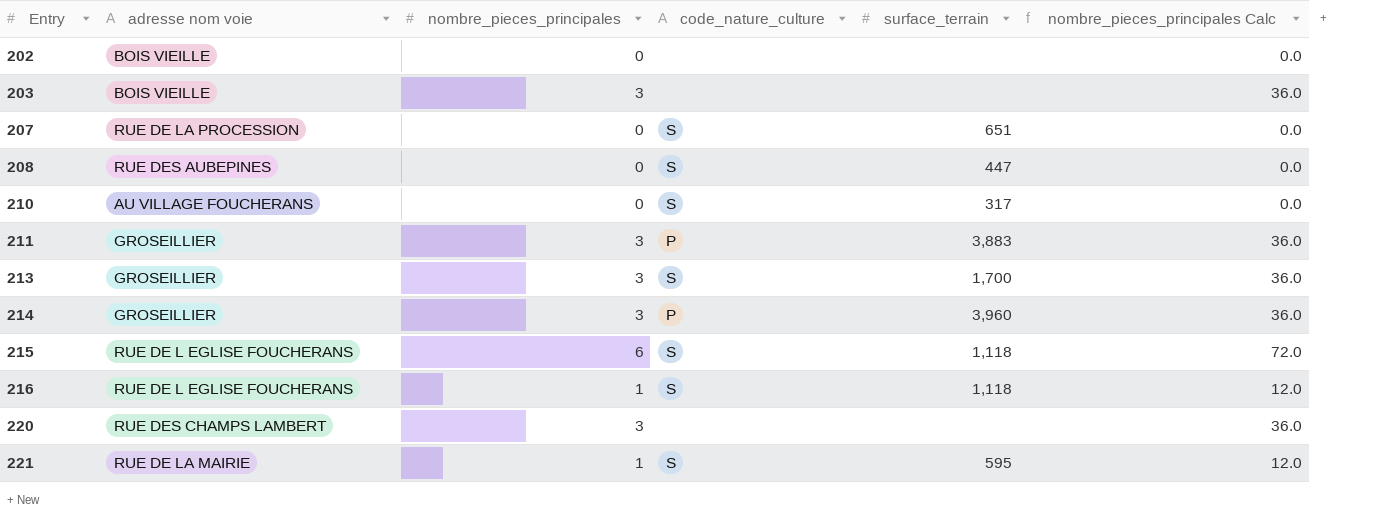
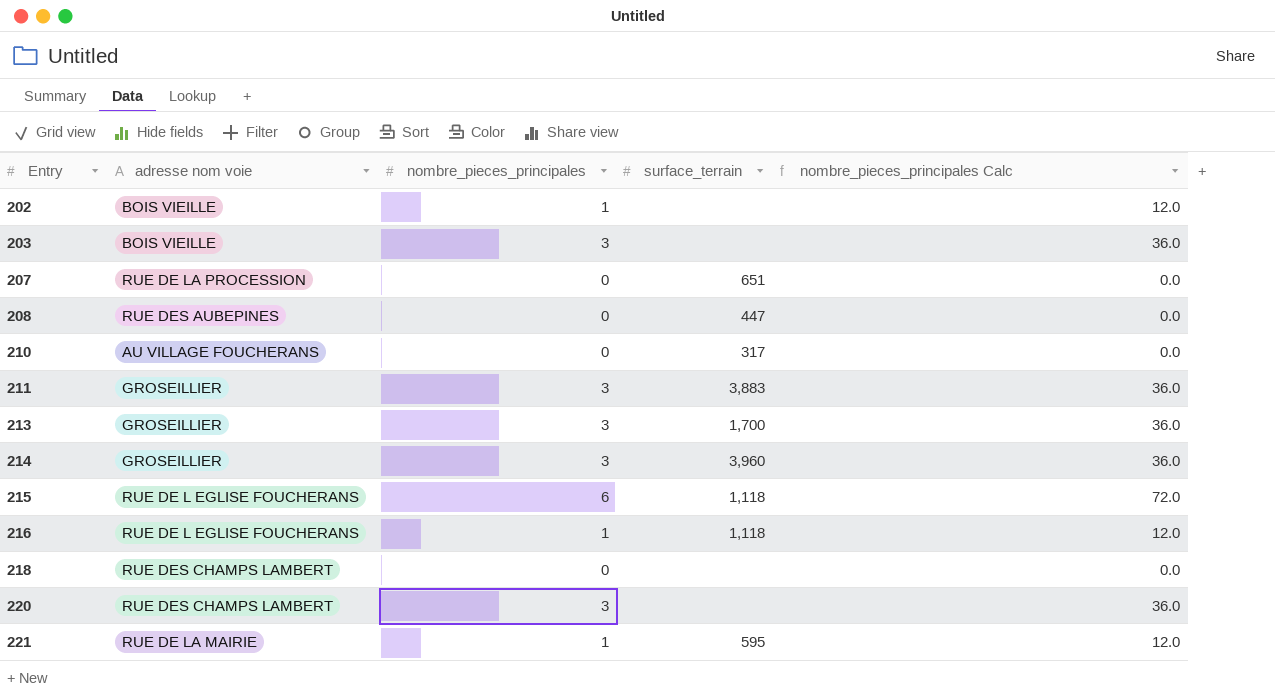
column code_nature_culture | position: 4 -> none
202 | nombre_pieces_principales: 0 -> 1
202 | nombre_pieces_principales Calc: 0.0 -> 12.0
row 218: none -> RUE DES CHAMPS LAMBERT | 0 | none | 0.0

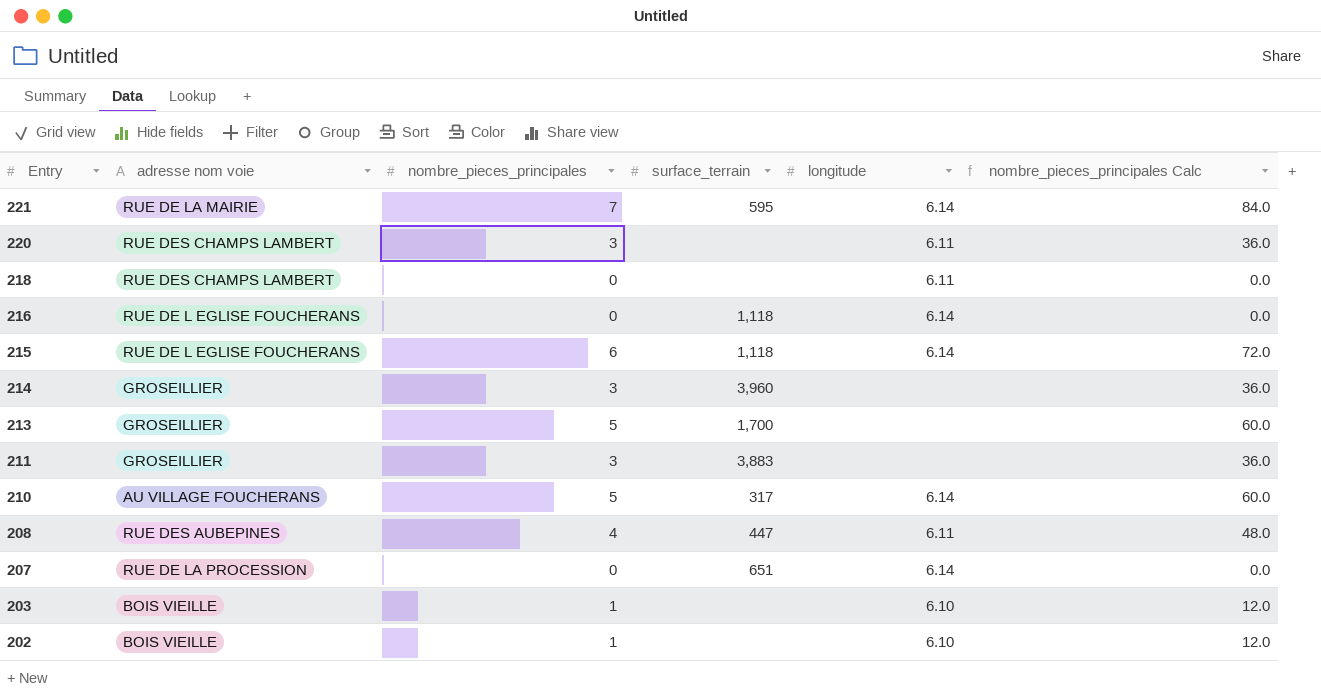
row order: Entry ascending -> Entry descending
column longitude | position: none -> 5
221 | nombre_pieces_principales: 1 -> 7
221 | nombre_pieces_principales Calc: 12.0 -> 84.0
216 | nombre_pieces_principales: 1 -> 0
216 | nombre_pieces_principales Calc: 12.0 -> 0.0
213 | nombre_pieces_principales: 3 -> 5
213 | nombre_pieces_principales Calc: 36.0 -> 60.0
210 | nombre_pieces_principales: 0 -> 5
210 | nombre_pieces_principales Calc: 0.0 -> 60.0
208 | nombre_pieces_principales: 0 -> 4
208 | nombre_pieces_principales Calc: 0.0 -> 48.0
203 | nombre_pieces_principales: 3 -> 1
203 | nombre_pieces_principales Calc: 36.0 -> 12.0

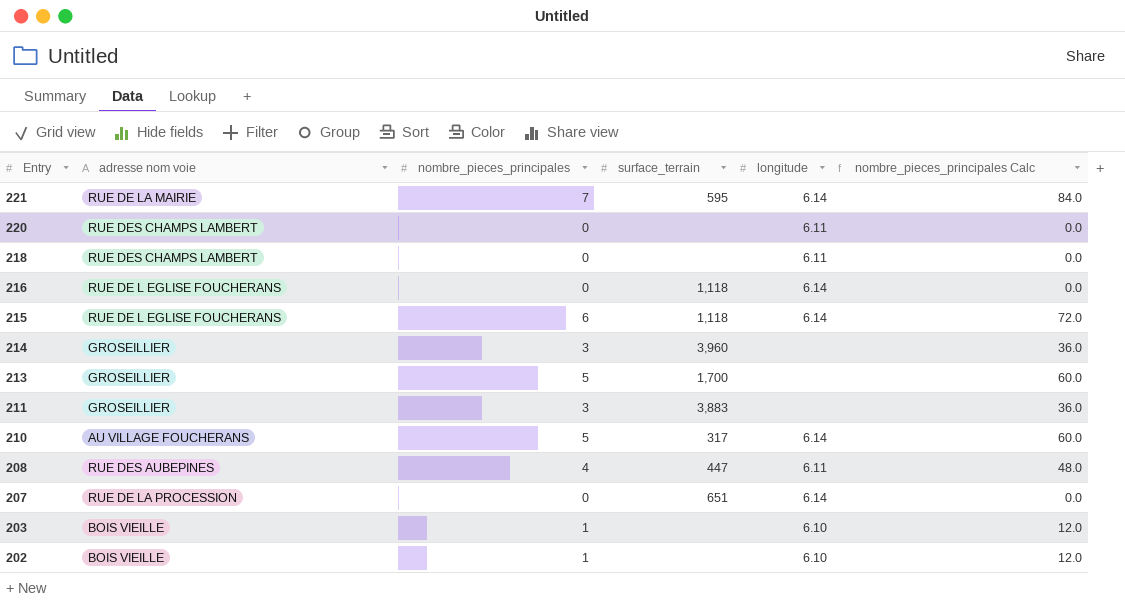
220 | nombre_pieces_principales: 3 -> 0
220 | nombre_pieces_principales Calc: 36.0 -> 0.0

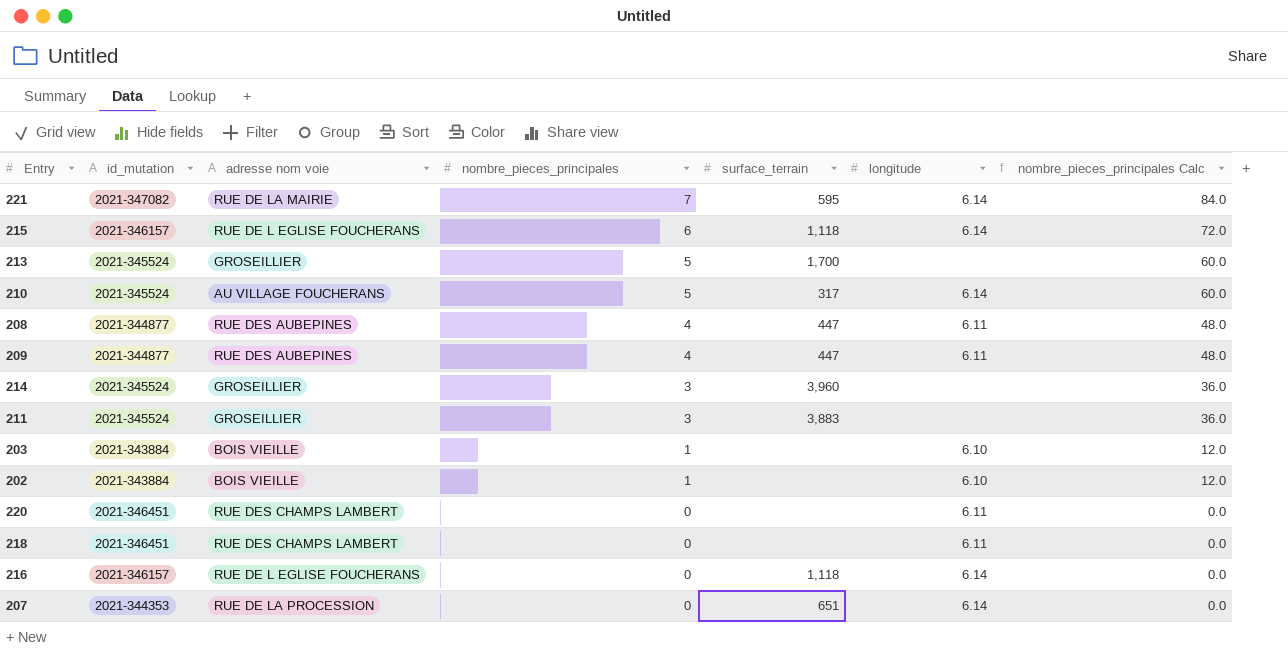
row order: Entry descending -> nombre_pieces_principales descending
column id_mutation | position: none -> 2
row 209: none -> 2021-344877 | RUE DES AUBEPINES | 4 | 447 | 6.11 | 48.0

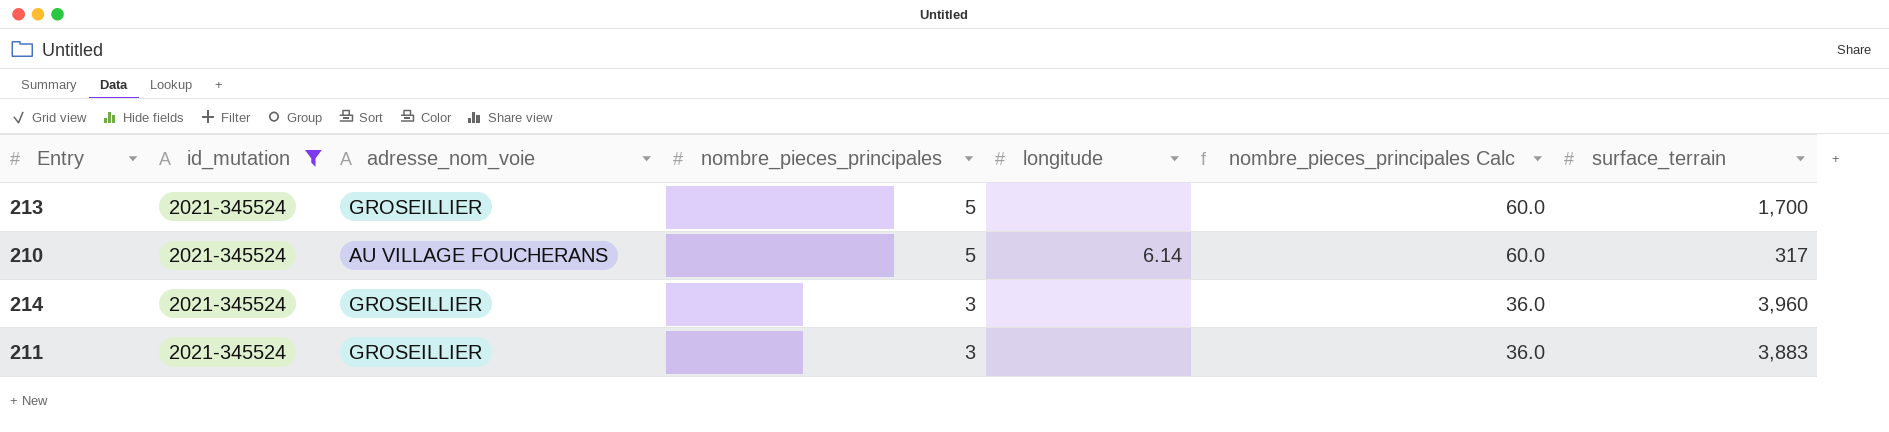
filter: none -> id_mutation = 2021-345524
column name: adresse nom voie -> adresse_nom_voie
column surface_terrain | position: 5 -> 7

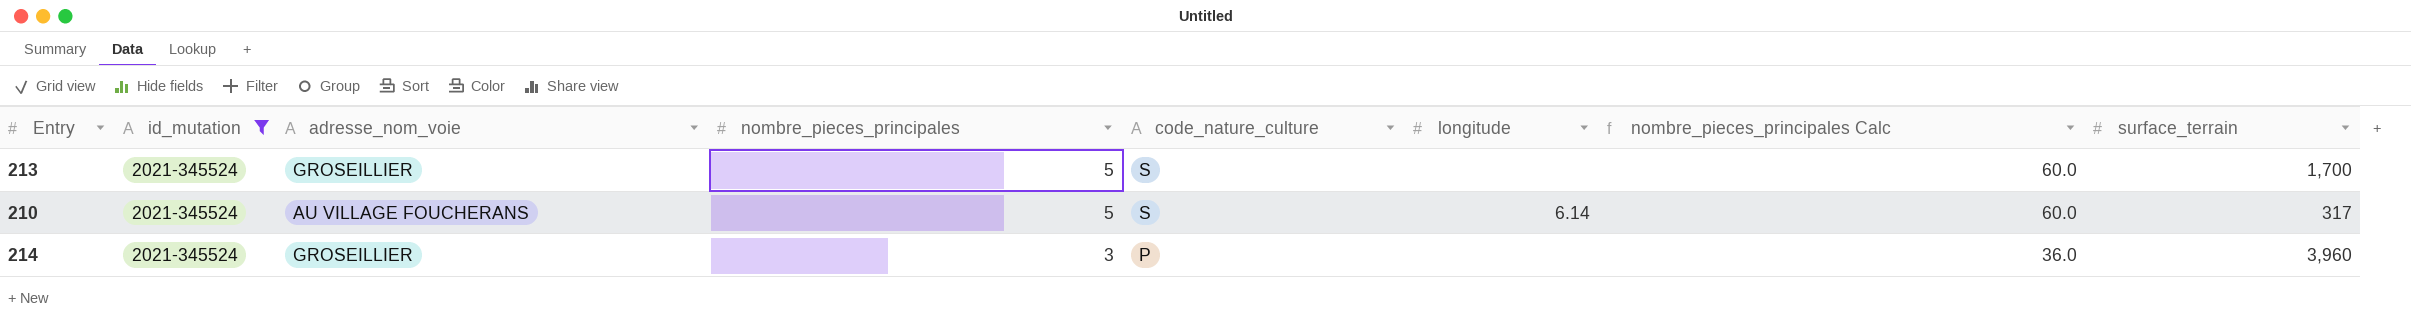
column code_nature_culture | position: none -> 5
row 211: 2021-345524 | GROSEILLIER | 3 | none | 36.0 | 3,883 -> none

